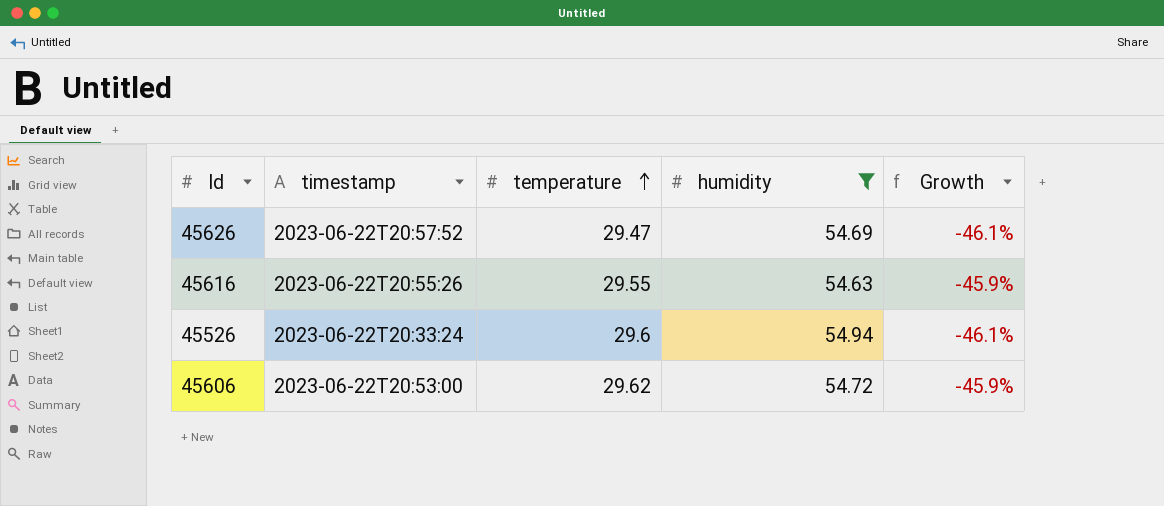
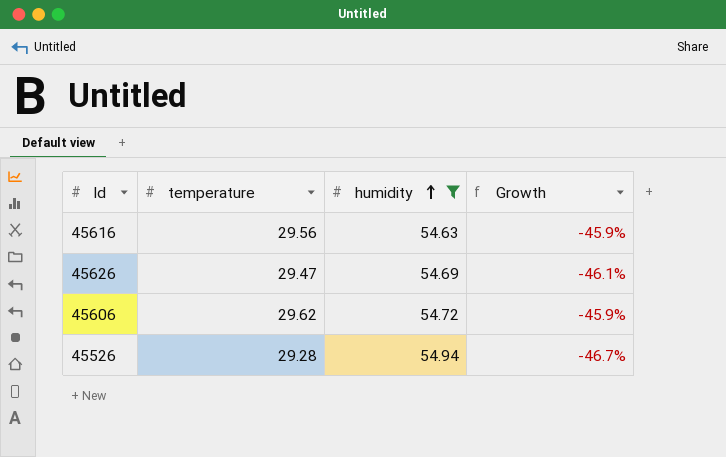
row order: temperature ascending -> humidity ascending
column timestamp | position: 2 -> none
45616 | temperature: 29.55 -> 29.56
45526 | temperature: 29.6 -> 29.28
45526 | Growth: -46.1% -> -46.7%

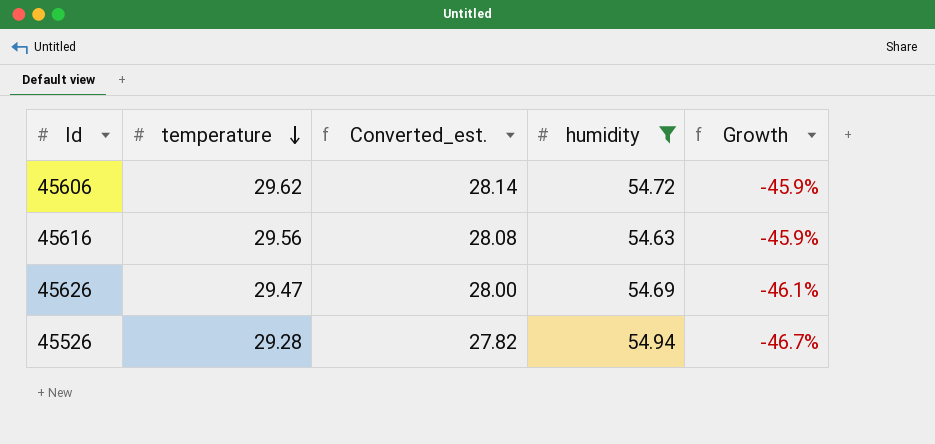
row order: humidity ascending -> temperature descending
column Converted_est. | formula: none -> [temperature] * 0.95

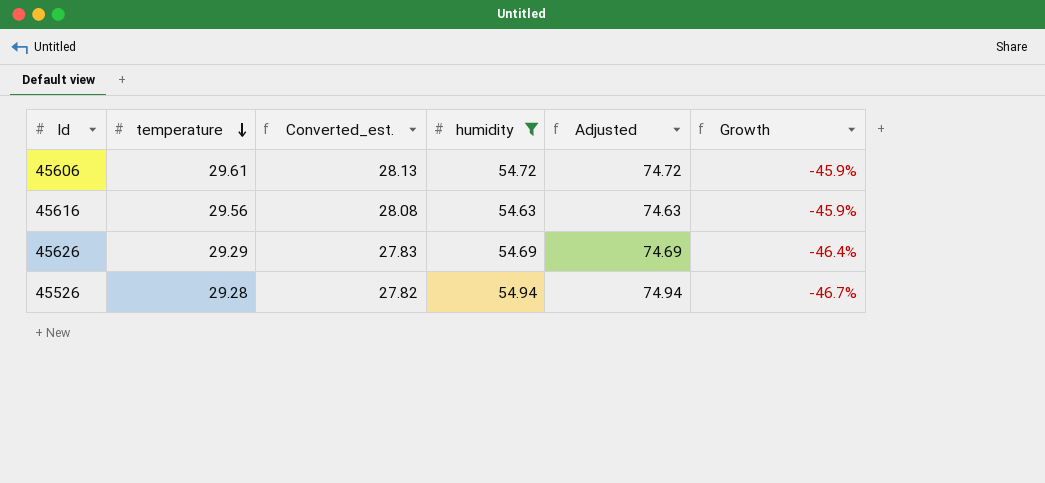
column Adjusted | formula: none -> [humidity] + 20
45606 | temperature: 29.62 -> 29.61
45606 | Converted_est.: 28.14 -> 28.13
45626 | temperature: 29.47 -> 29.29
45626 | Converted_est.: 28.00 -> 27.83
45626 | Growth: -46.1% -> -46.4%

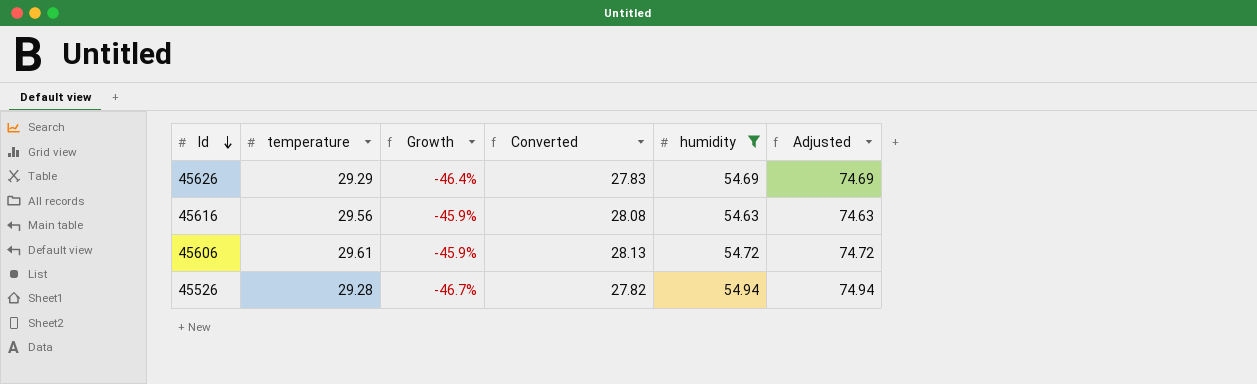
row order: temperature descending -> Id descending
column Growth | position: 6 -> 3
column name: Converted_est. -> Converted

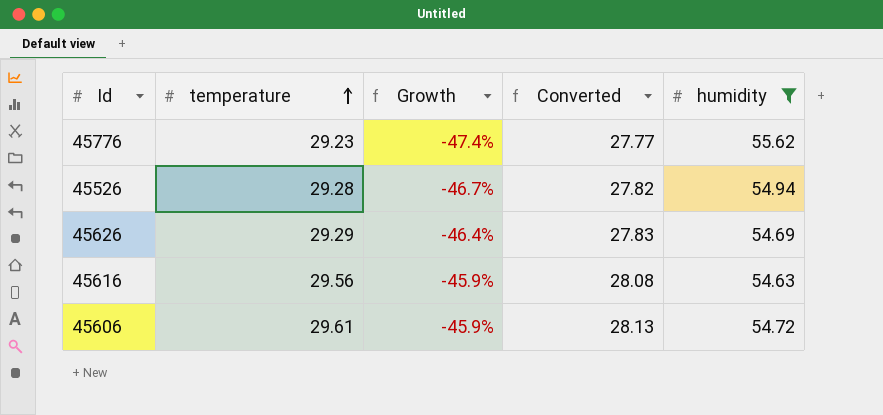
row order: Id descending -> temperature ascending
column Adjusted | formula: [humidity] + 20 -> none
row 45776: none -> 29.23 | -47.4% | 27.77 | 55.62

